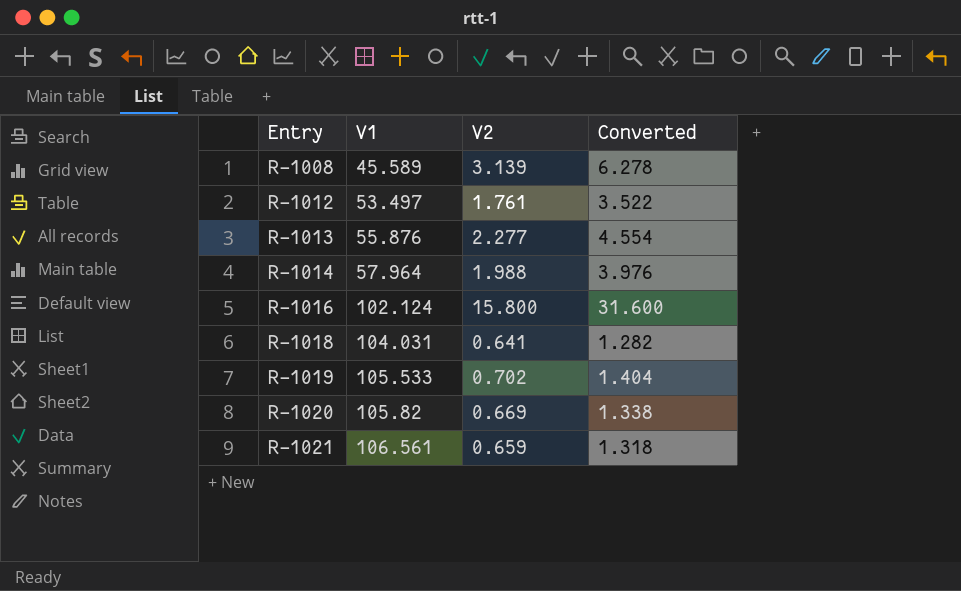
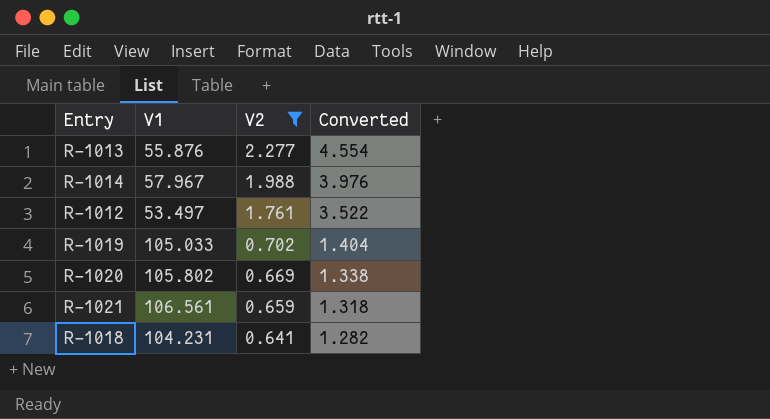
filter: none -> V2 <= 2.277
row order: Entry ascending -> V2 descending
R-1014 | V1: 57.964 -> 57.967
R-1019 | V1: 105.533 -> 105.033
R-1020 | V1: 105.82 -> 105.802
R-1018 | V1: 104.031 -> 104.231

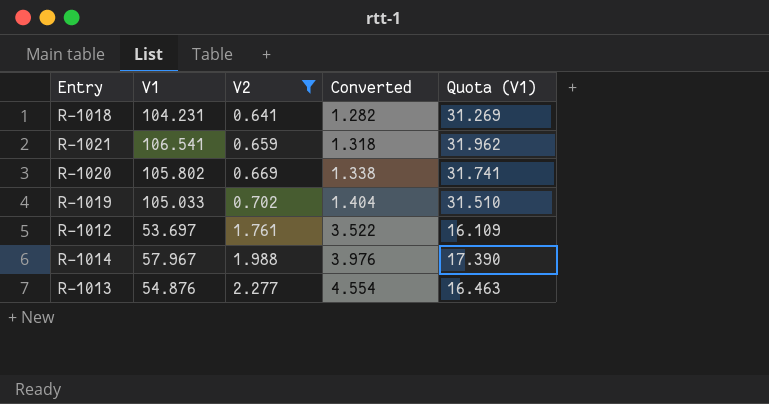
row order: V2 descending -> V2 ascending
column Quota (V1) | formula: none -> [V1] * 0.3
R-1021 | V1: 106.561 -> 106.541
R-1012 | V1: 53.497 -> 53.697
R-1013 | V1: 55.876 -> 54.876

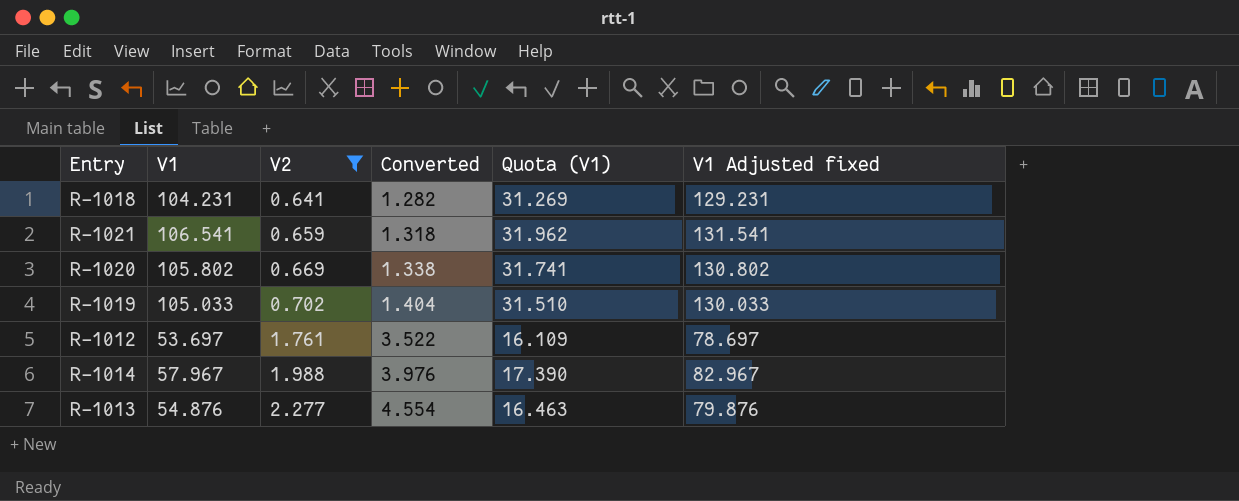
column V1 Adjusted fixed | formula: none -> [V1] + 25

